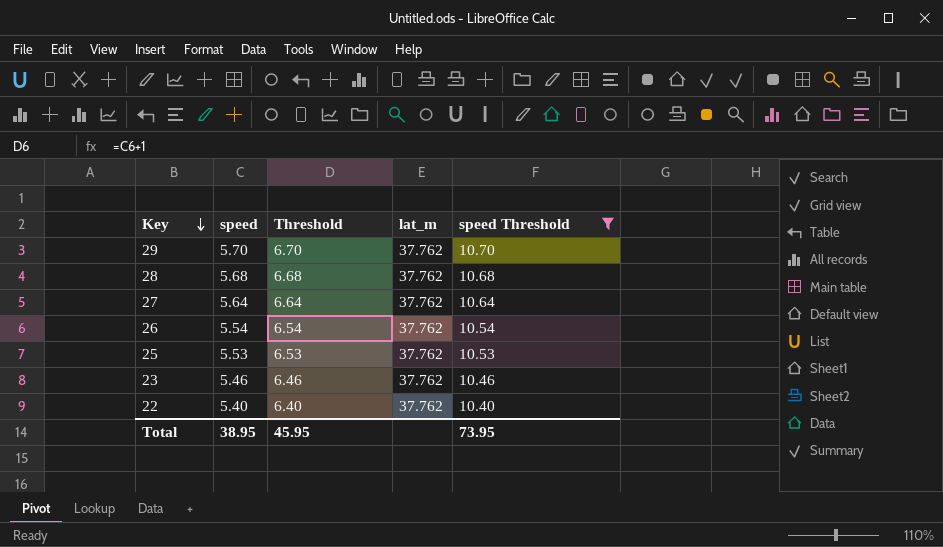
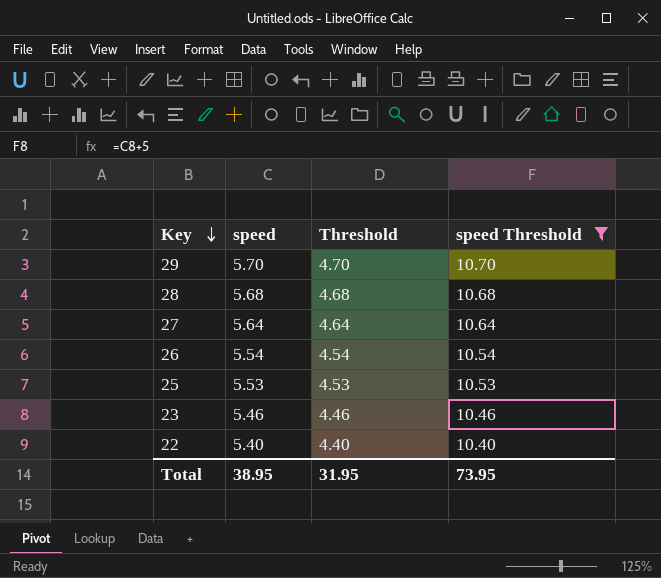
column lat_m | position: 4 -> none
column Threshold | formula: [speed] + 1 -> [speed] - 1
Total | Threshold: 45.95 -> 31.95

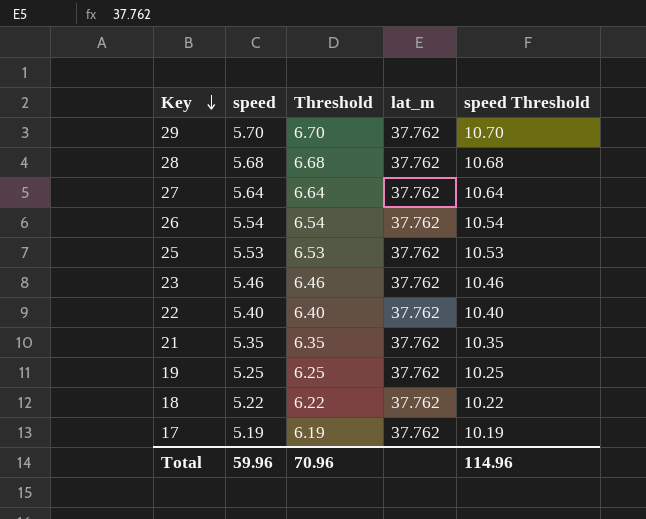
filter: speed Threshold >= 10.40 -> none
column Threshold | formula: [speed] - 1 -> [speed] + 1
column lat_m | position: none -> 4
Total | speed: 38.95 -> 59.96
Total | Threshold: 31.95 -> 70.96
Total | speed Threshold: 73.95 -> 114.96

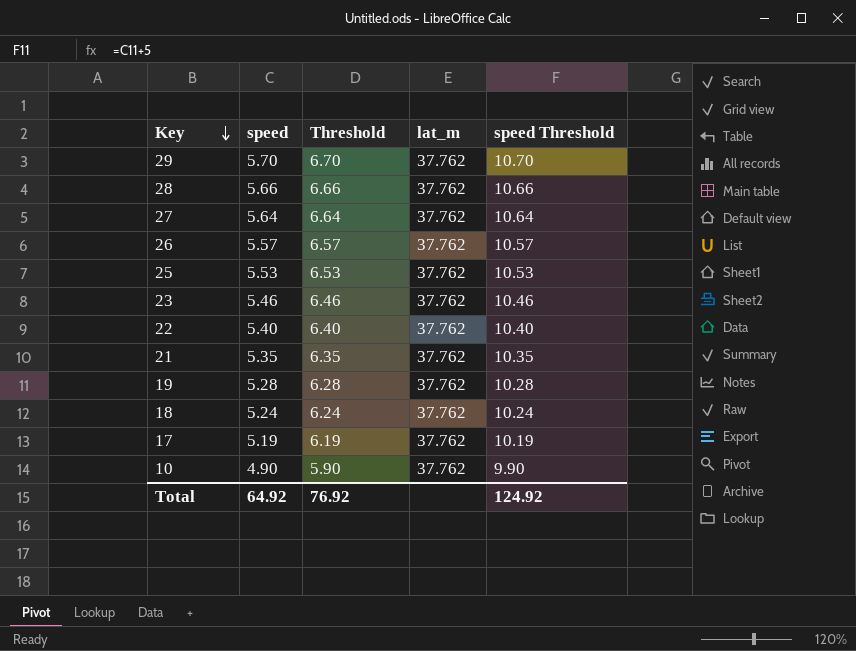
28 | speed: 5.68 -> 5.66
28 | Threshold: 6.68 -> 6.66
28 | speed Threshold: 10.68 -> 10.66
26 | speed: 5.54 -> 5.57
26 | Threshold: 6.54 -> 6.57
26 | speed Threshold: 10.54 -> 10.57
19 | speed: 5.25 -> 5.28
19 | Threshold: 6.25 -> 6.28
19 | speed Threshold: 10.25 -> 10.28
18 | speed: 5.22 -> 5.24
18 | Threshold: 6.22 -> 6.24
18 | speed Threshold: 10.22 -> 10.24
row 10: none -> 4.90 | 5.90 | 37.762 | 9.90
Total | speed: 59.96 -> 64.92
Total | Threshold: 70.96 -> 76.92
Total | speed Threshold: 114.96 -> 124.92

